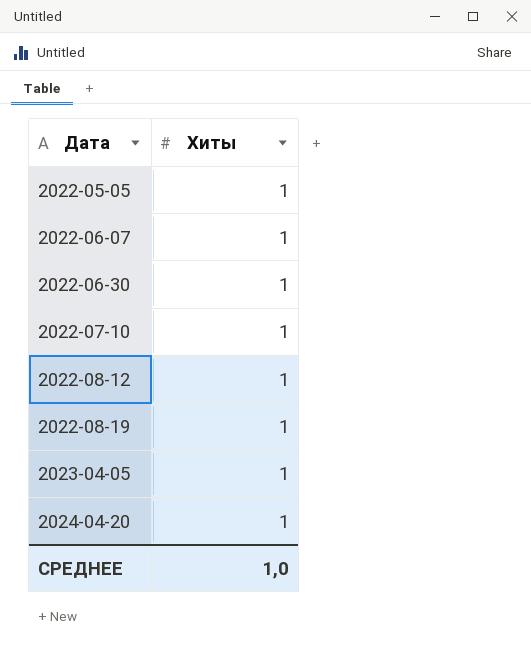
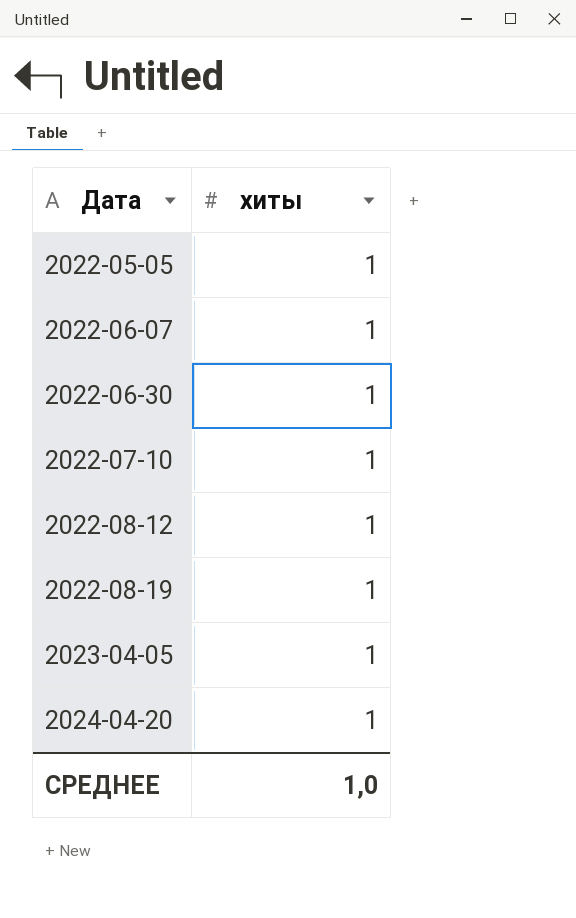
column name: Хиты -> хиты

